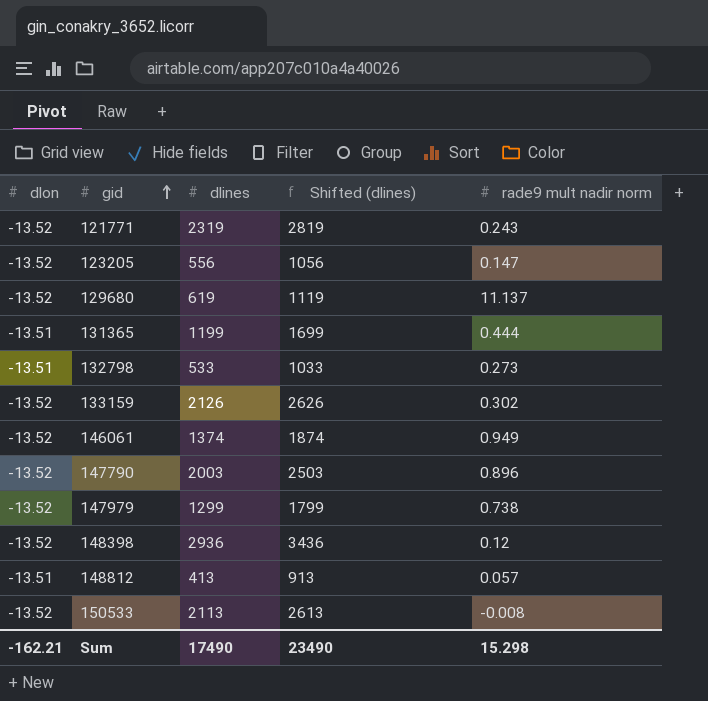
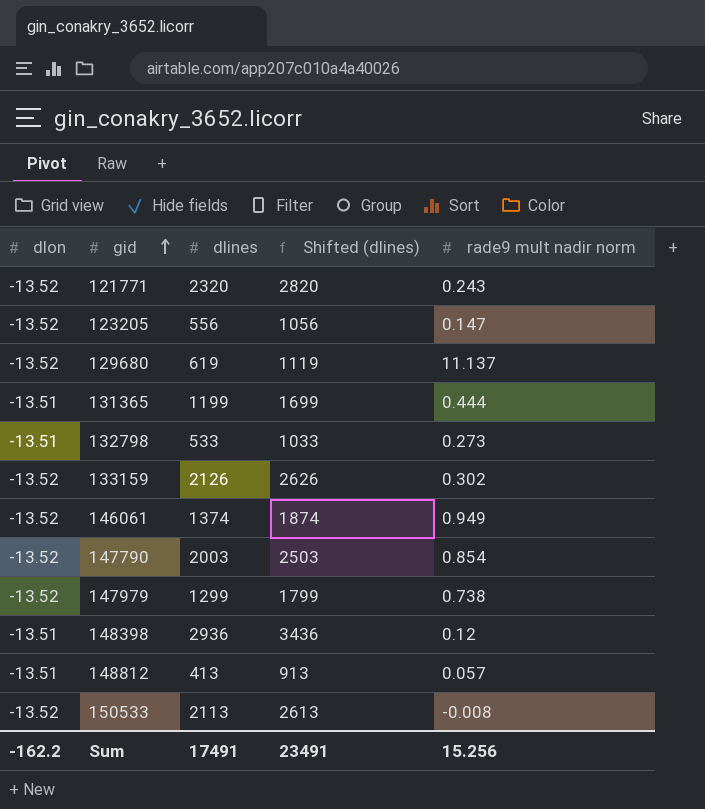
121771 | dlines: 2319 -> 2320
121771 | Shifted (dlines): 2819 -> 2820
147790 | rade9 mult nadir norm: 0.896 -> 0.854
148398 | dlon: -13.52 -> -13.51
Sum | dlon: -162.21 -> -162.2
Sum | dlines: 17490 -> 17491
Sum | Shifted (dlines): 23490 -> 23491
Sum | rade9 mult nadir norm: 15.298 -> 15.256

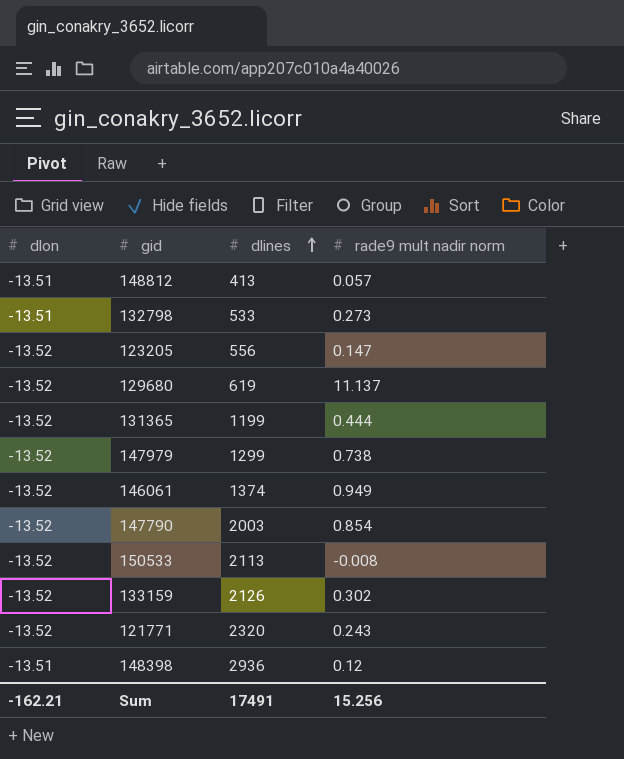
row order: gid ascending -> dlines ascending
column Shifted (dlines) | formula: [dlines] + 500 -> none
131365 | dlon: -13.51 -> -13.52
Sum | dlon: -162.2 -> -162.21

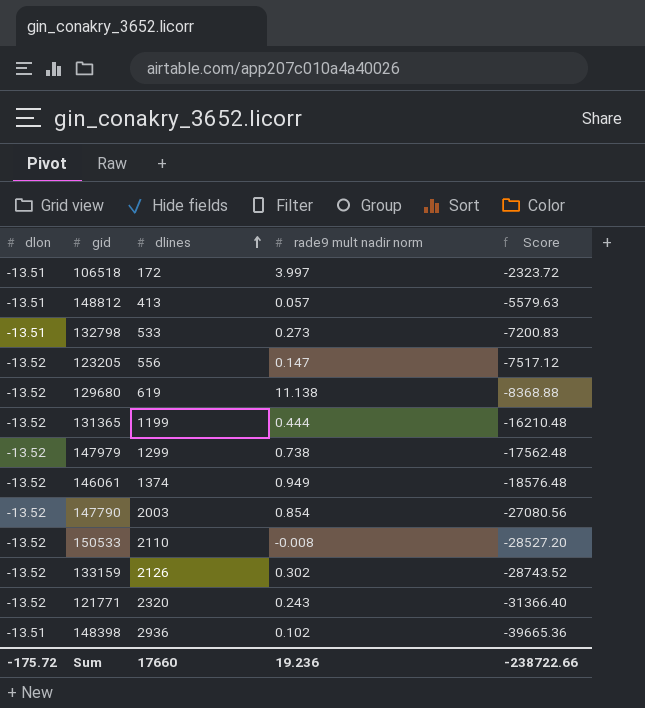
column Score | formula: none -> [dlon] * [dlines]
row 106518: none -> -13.51 | 172 | 3.997 | -2323.72
129680 | rade9 mult nadir norm: 11.137 -> 11.138
150533 | dlines: 2113 -> 2110
148398 | rade9 mult nadir norm: 0.12 -> 0.102
Sum | dlon: -162.21 -> -175.72
Sum | dlines: 17491 -> 17660
Sum | rade9 mult nadir norm: 15.256 -> 19.236

